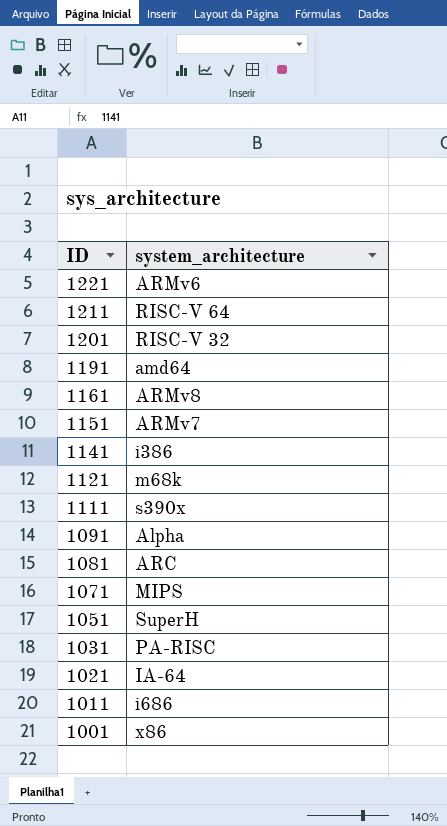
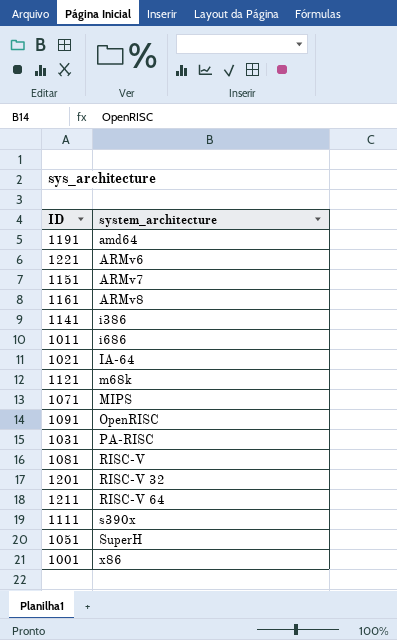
row order: ID descending -> system_architecture ascending
1091 | system_architecture: Alpha -> OpenRISC
1081 | system_architecture: ARC -> RISC-V

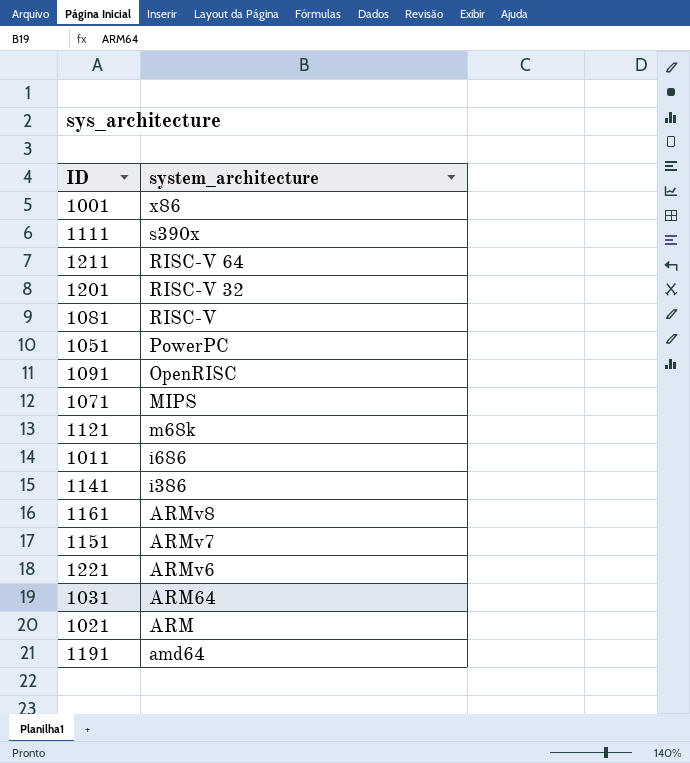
row order: system_architecture ascending -> system_architecture descending
1051 | system_architecture: SuperH -> PowerPC
1031 | system_architecture: PA-RISC -> ARM64
1021 | system_architecture: IA-64 -> ARM

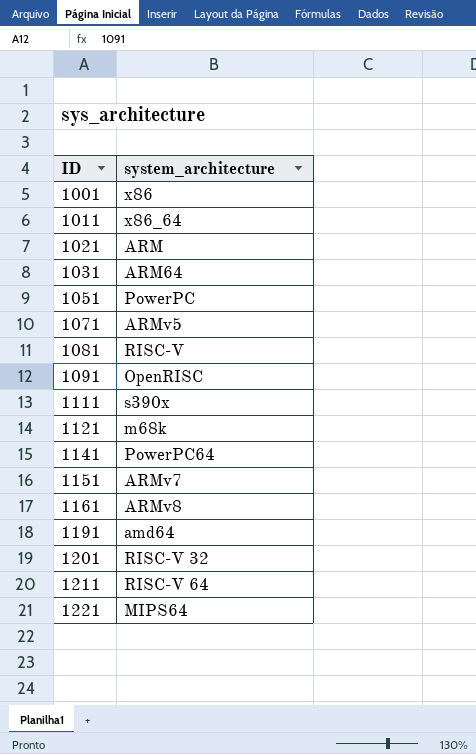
row order: system_architecture descending -> ID ascending
1011 | system_architecture: i686 -> x86_64
1071 | system_architecture: MIPS -> ARMv5
1141 | system_architecture: i386 -> PowerPC64
1221 | system_architecture: ARMv6 -> MIPS64

